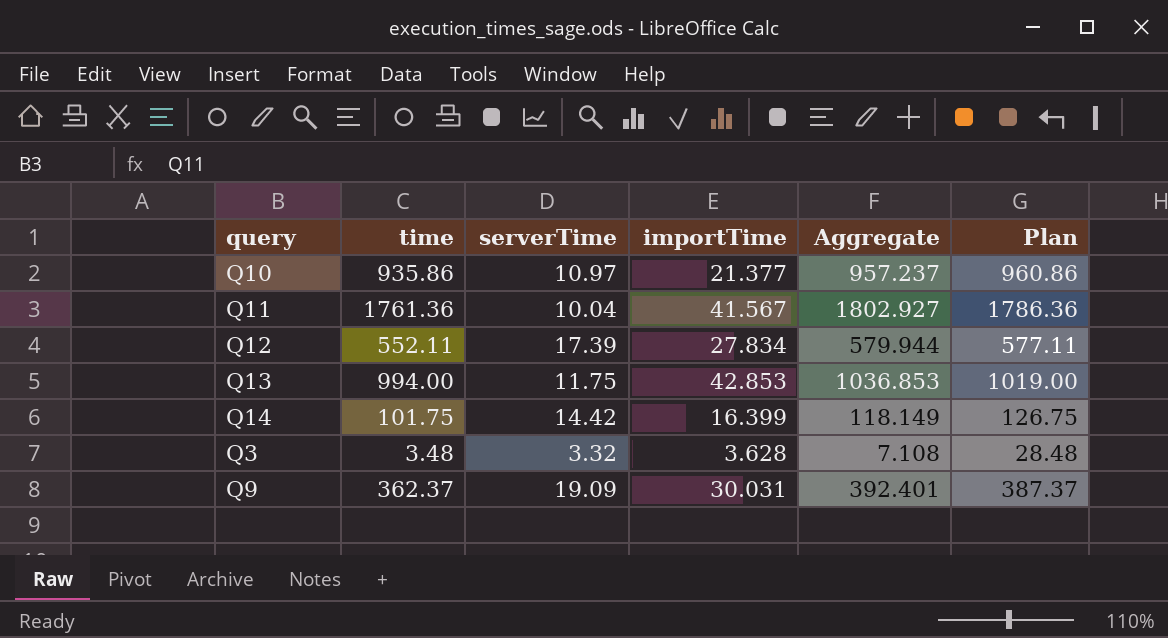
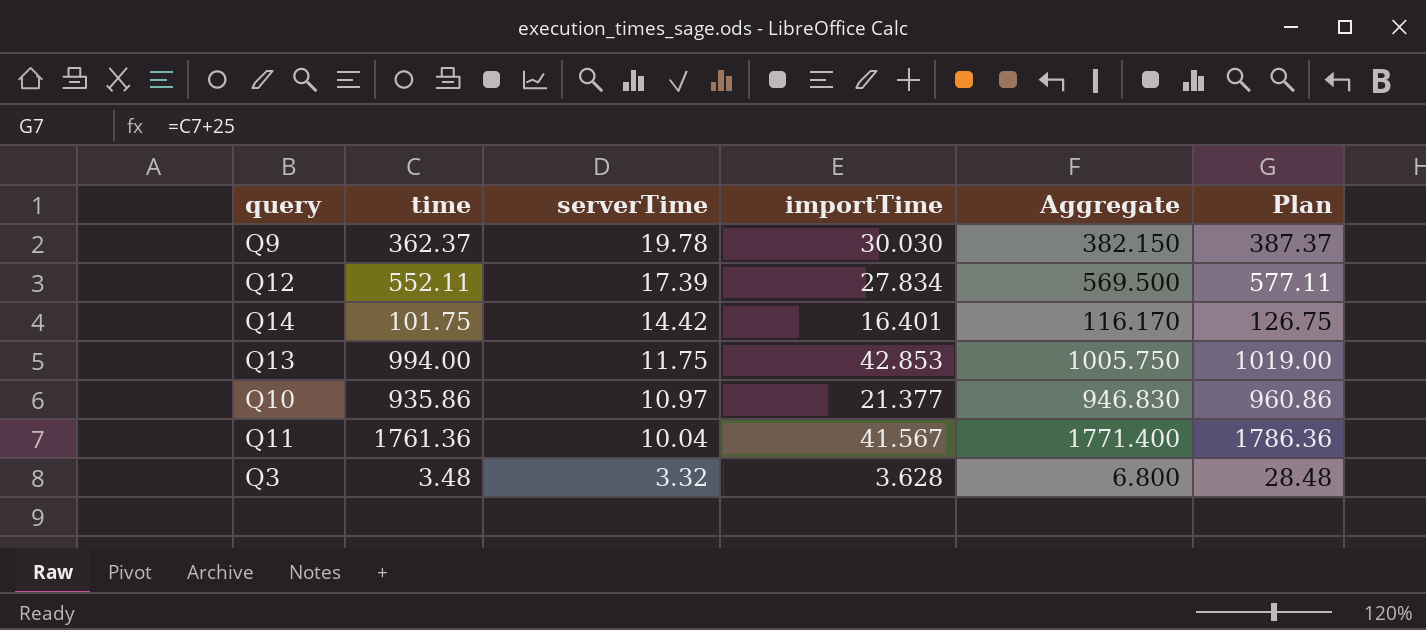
row order: none -> serverTime descending
column Aggregate | formula: [time] + [importTime] -> [time] + [serverTime]
Q9 | serverTime: 19.09 -> 19.78
Q9 | importTime: 30.031 -> 30.030
Q14 | importTime: 16.399 -> 16.401

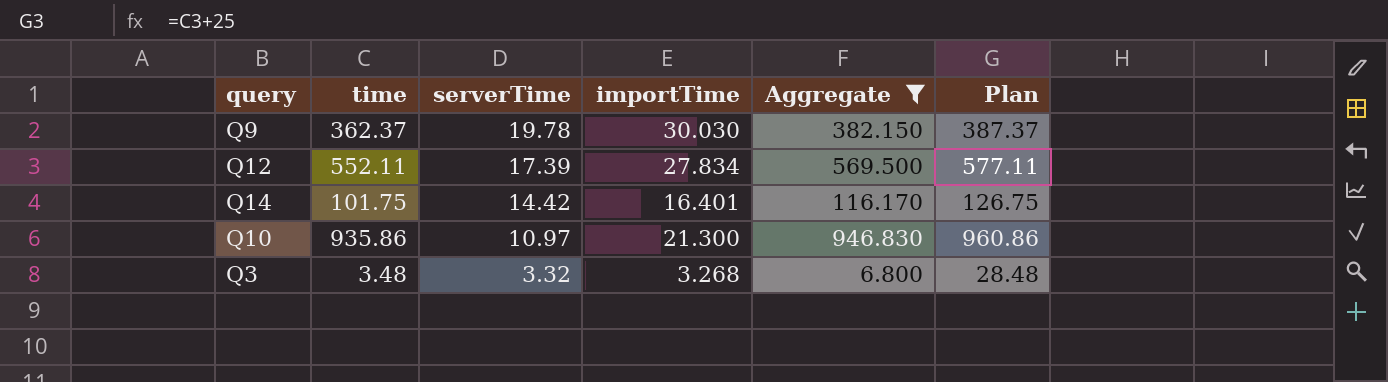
filter: none -> Aggregate <= 946.830
Q10 | importTime: 21.377 -> 21.300
Q3 | importTime: 3.628 -> 3.268

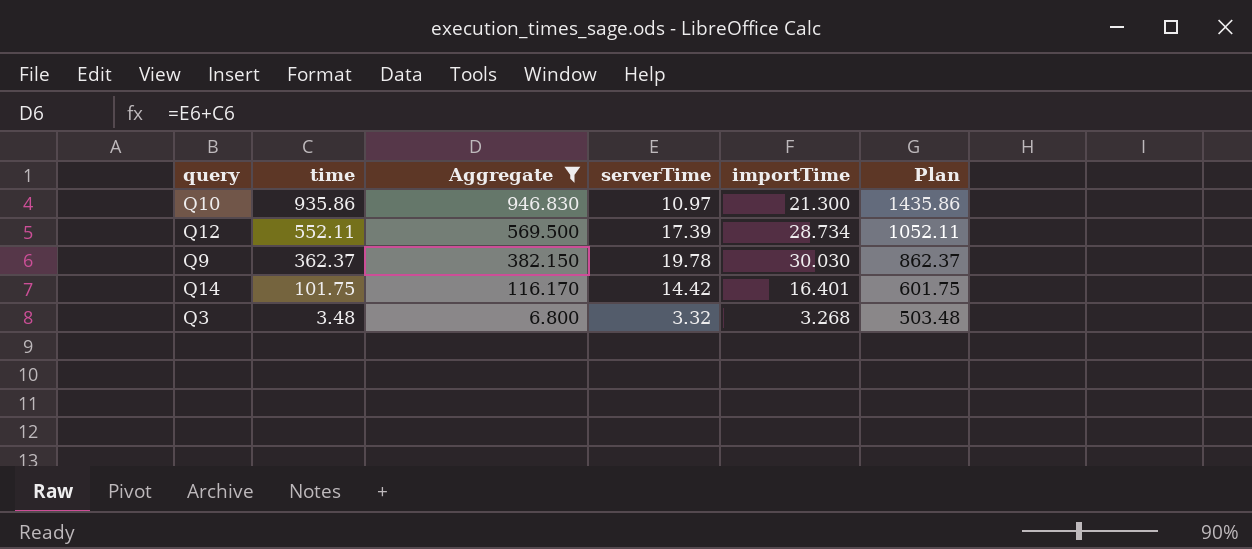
row order: serverTime descending -> time descending
column Aggregate | position: 5 -> 3
column Plan | formula: [time] + 25 -> [time] + 500
Q12 | importTime: 27.834 -> 28.734

